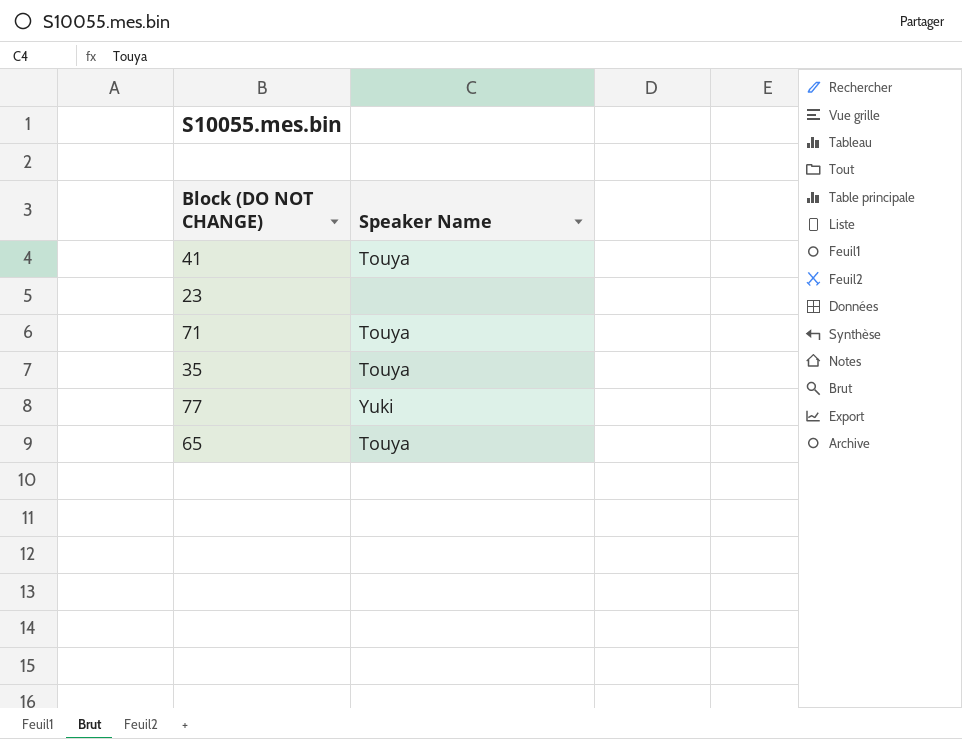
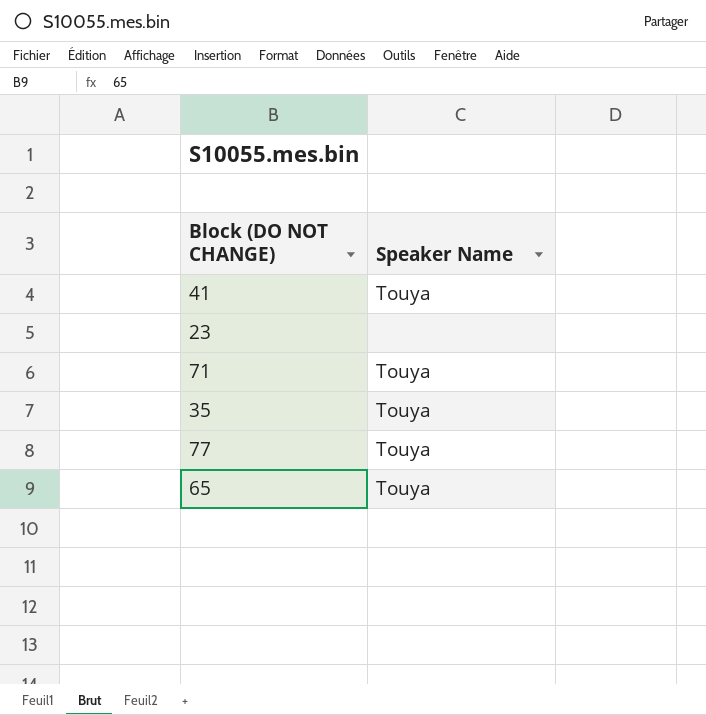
77 | Speaker Name: Yuki -> Touya

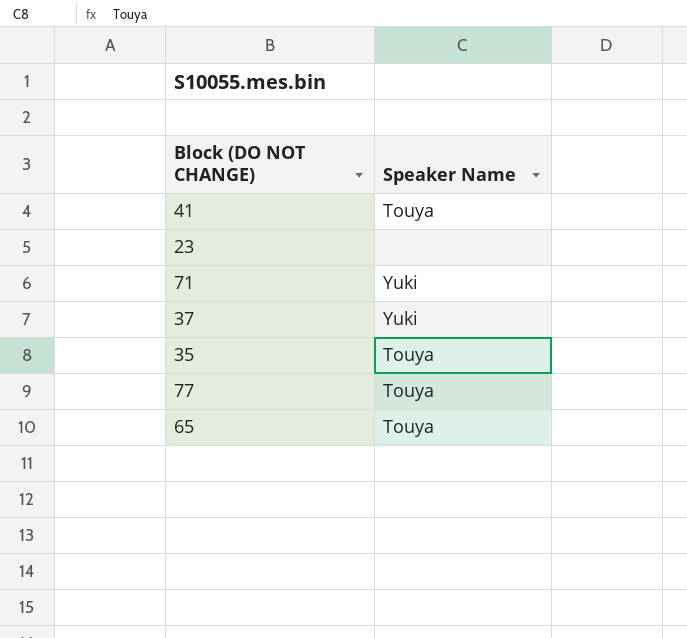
71 | Speaker Name: Touya -> Yuki
row 37: none -> Yuki

